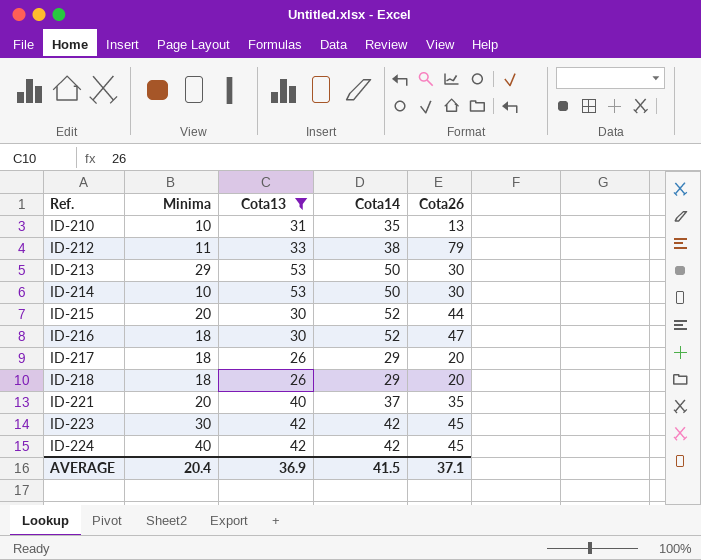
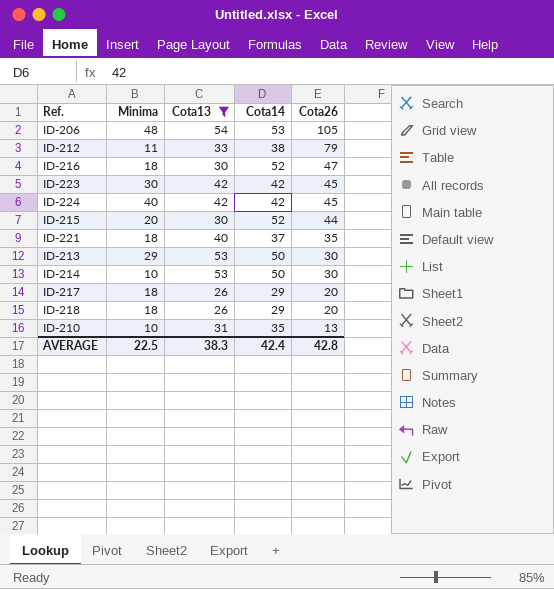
row order: Ref. ascending -> Cota26 descending
row ID-206: none -> 48 | 54 | 53 | 105
ID-221 | Minima: 20 -> 18
AVERAGE | Minima: 20.4 -> 22.5
AVERAGE | Cota13: 36.9 -> 38.3
AVERAGE | Cota14: 41.5 -> 42.4
AVERAGE | Cota26: 37.1 -> 42.8

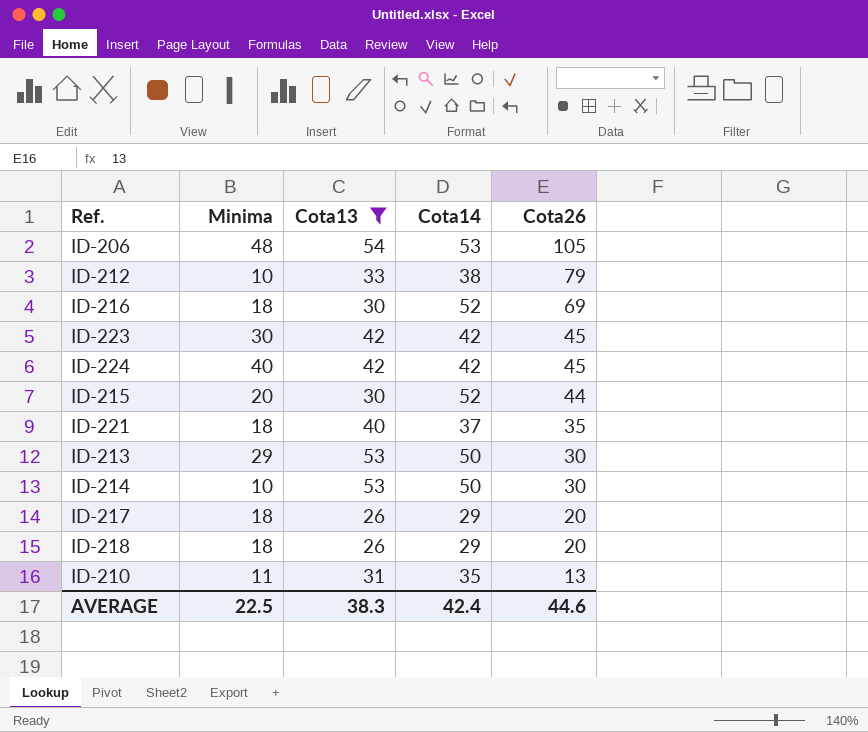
ID-212 | Minima: 11 -> 10
ID-216 | Cota26: 47 -> 69
ID-210 | Minima: 10 -> 11
AVERAGE | Cota26: 42.8 -> 44.6

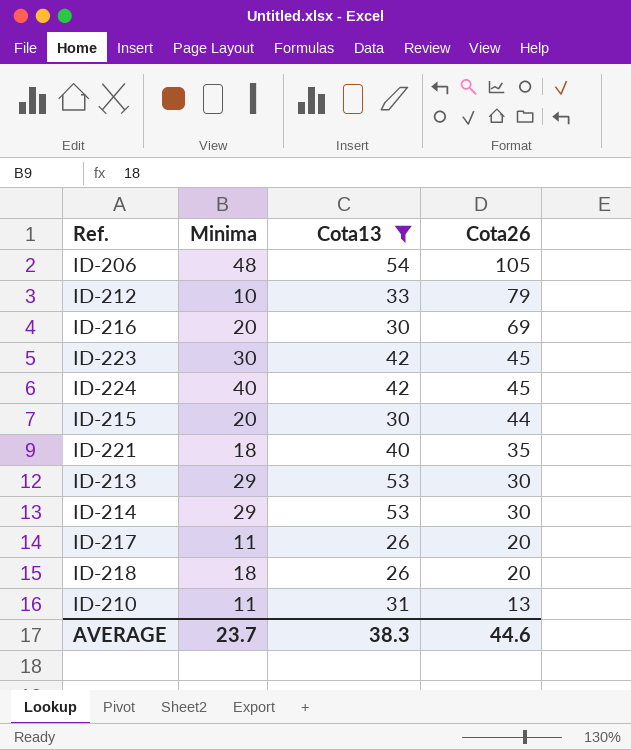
column Cota14 | position: 4 -> none
ID-216 | Minima: 18 -> 20
ID-214 | Minima: 10 -> 29
ID-217 | Minima: 18 -> 11
AVERAGE | Minima: 22.5 -> 23.7

